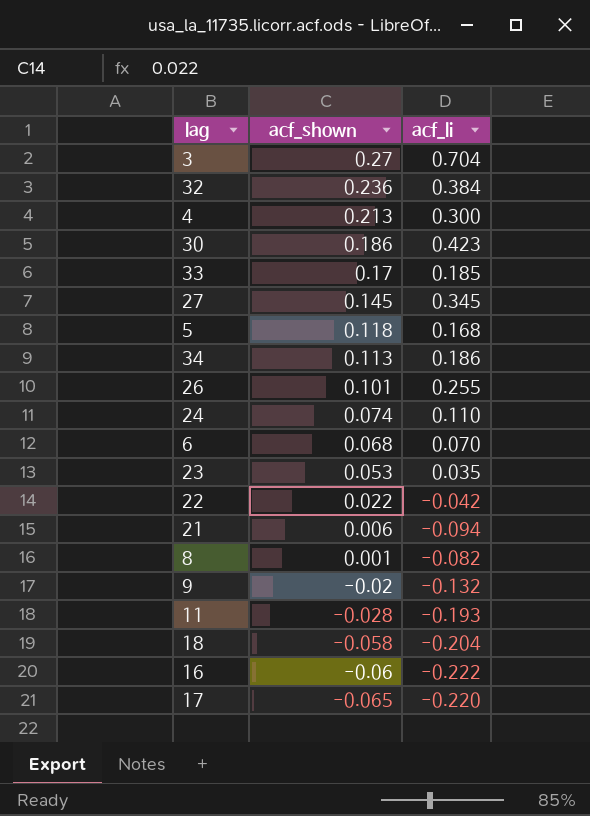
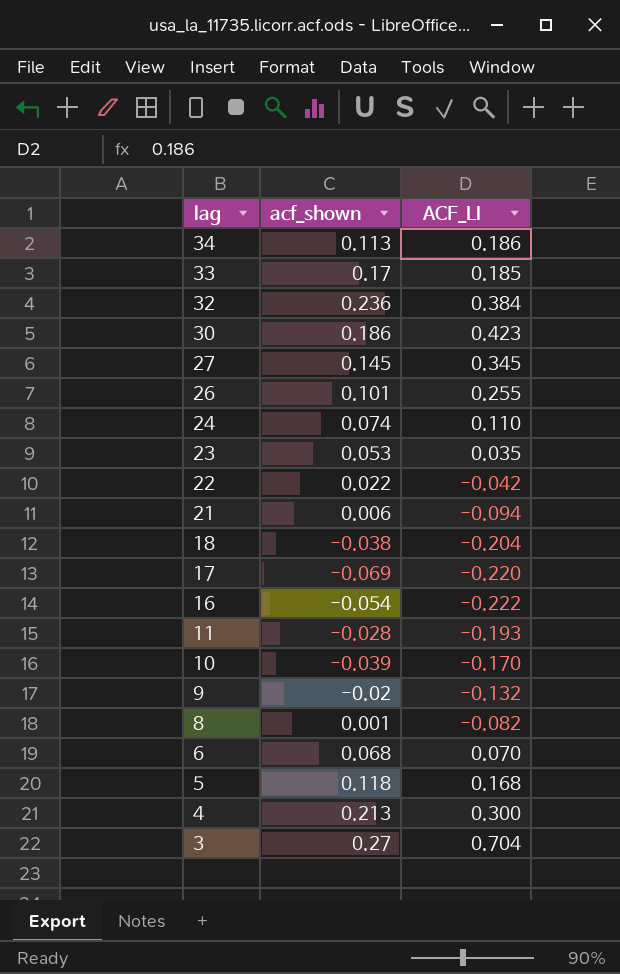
row order: acf_shown descending -> lag descending
column name: acf_li -> ACF_LI
18 | acf_shown: -0.058 -> -0.038
17 | acf_shown: -0.065 -> -0.069
16 | acf_shown: -0.06 -> -0.054
row 10: none -> -0.039 | -0.170

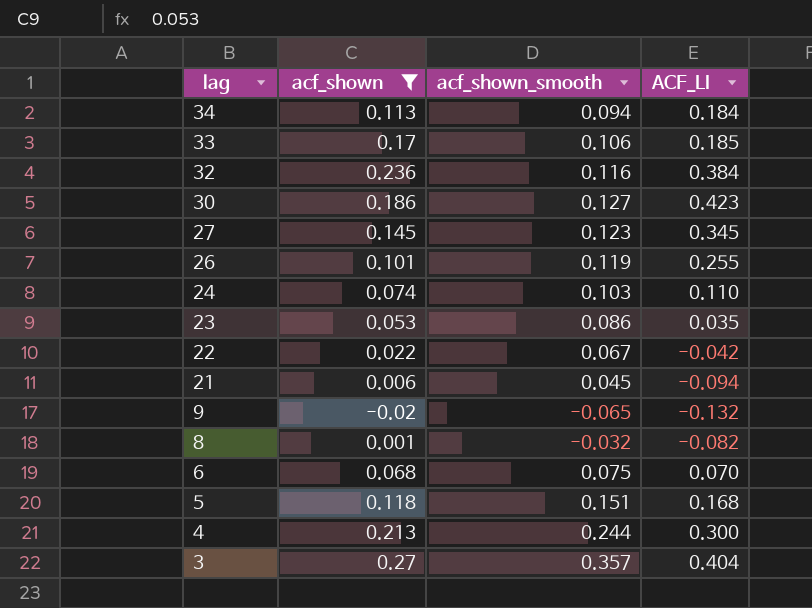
filter: none -> acf_shown >= -0.02
column acf_shown_smooth | position: none -> 3
34 | ACF_LI: 0.186 -> 0.184
3 | ACF_LI: 0.704 -> 0.404

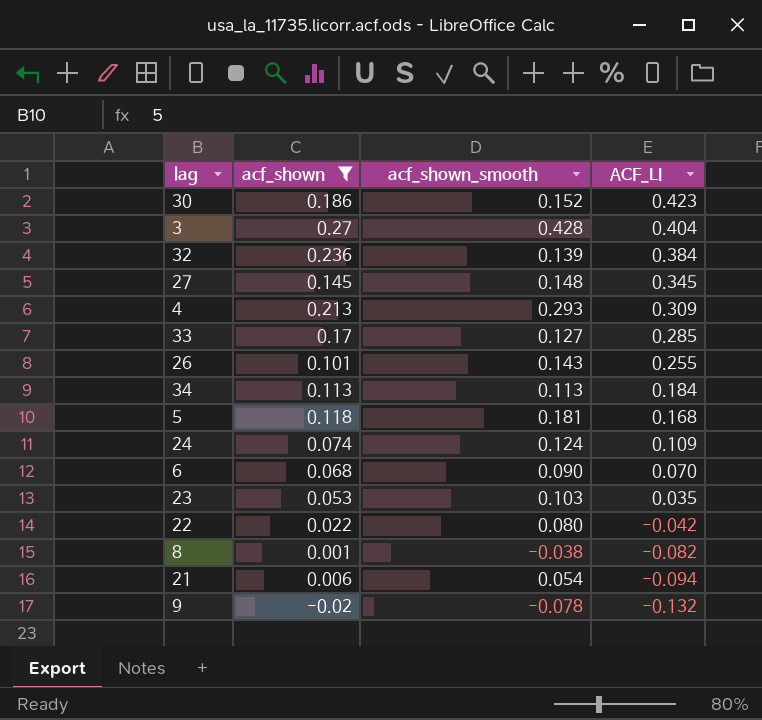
row order: lag descending -> ACF_LI descending
30 | acf_shown_smooth: 0.127 -> 0.152
3 | acf_shown_smooth: 0.357 -> 0.428
32 | acf_shown_smooth: 0.116 -> 0.139
27 | acf_shown_smooth: 0.123 -> 0.148
4 | acf_shown_smooth: 0.244 -> 0.293
4 | ACF_LI: 0.300 -> 0.309
33 | acf_shown_smooth: 0.106 -> 0.127
33 | ACF_LI: 0.185 -> 0.285
26 | acf_shown_smooth: 0.119 -> 0.143
34 | acf_shown_smooth: 0.094 -> 0.113
5 | acf_shown_smooth: 0.151 -> 0.181
24 | acf_shown_smooth: 0.103 -> 0.124
24 | ACF_LI: 0.110 -> 0.109
6 | acf_shown_smooth: 0.075 -> 0.090
23 | acf_shown_smooth: 0.086 -> 0.103
22 | acf_shown_smooth: 0.067 -> 0.080
8 | acf_shown_smooth: -0.032 -> -0.038
21 | acf_shown_smooth: 0.045 -> 0.054
9 | acf_shown_smooth: -0.065 -> -0.078

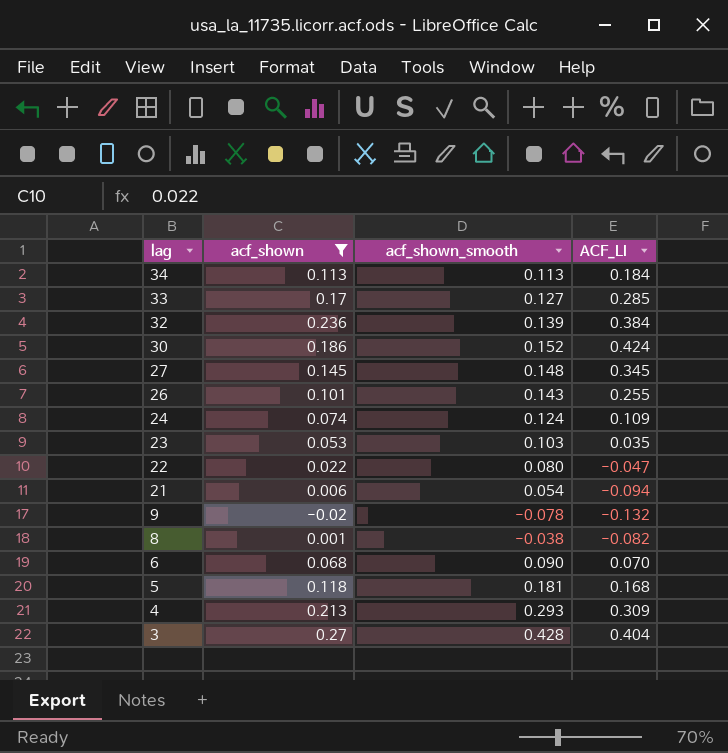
row order: ACF_LI descending -> lag descending
30 | ACF_LI: 0.423 -> 0.424
22 | ACF_LI: -0.042 -> -0.047

